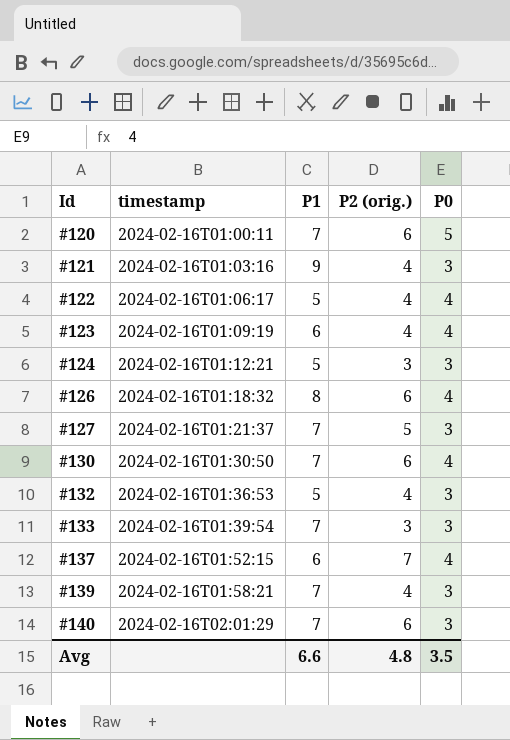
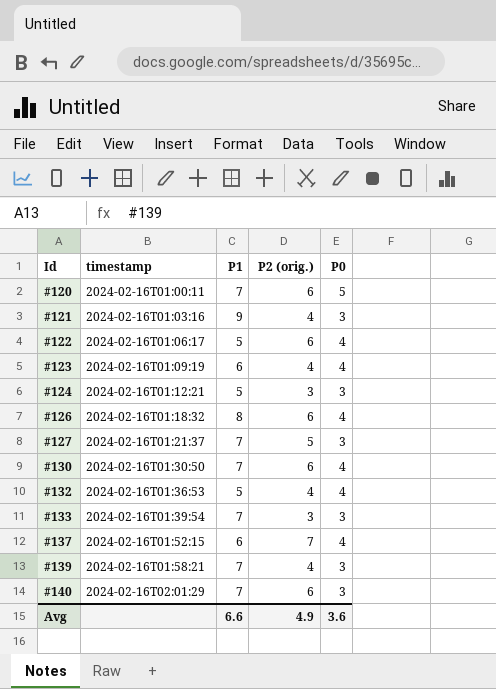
#122 | P2 (orig.): 4 -> 6
#132 | P0: 3 -> 4
Avg | P2 (orig.): 4.8 -> 4.9
Avg | P0: 3.5 -> 3.6

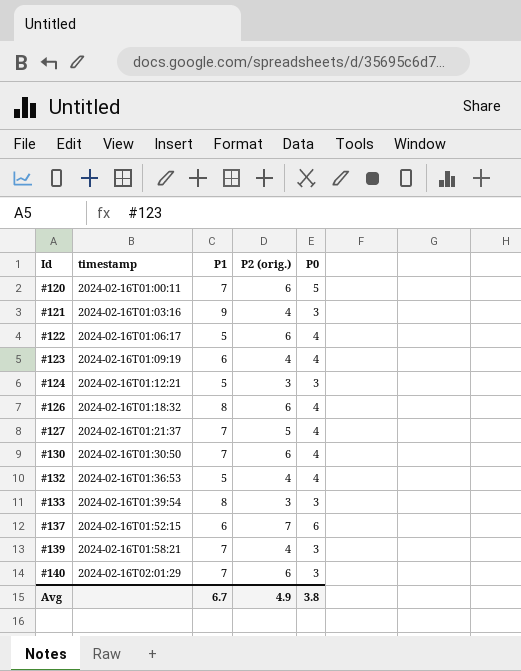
#127 | P0: 3 -> 4
#133 | P1: 7 -> 8
#137 | P0: 4 -> 6
Avg | P1: 6.6 -> 6.7
Avg | P0: 3.6 -> 3.8

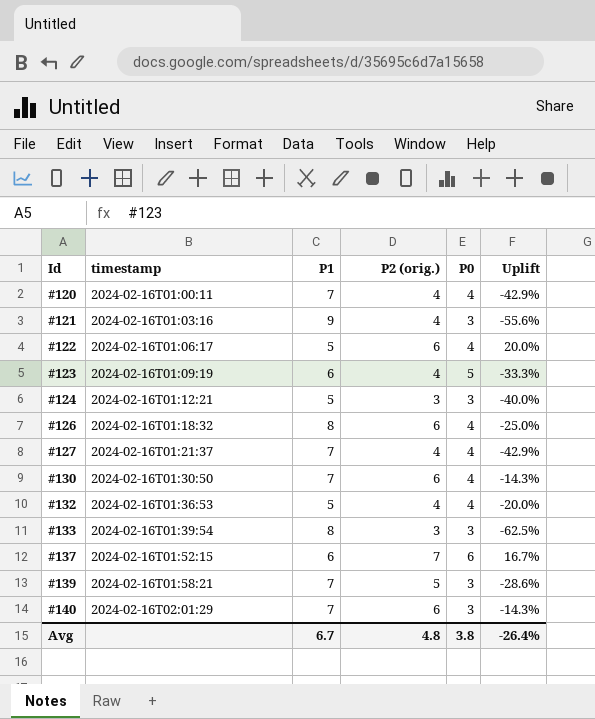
column Uplift | formula: none -> ([P2 (orig.)] - [P1]) / [P1]
#120 | P2 (orig.): 6 -> 4
#120 | P0: 5 -> 4
#123 | P0: 4 -> 5
#127 | P2 (orig.): 5 -> 4
#139 | P2 (orig.): 4 -> 5
Avg | P2 (orig.): 4.9 -> 4.8

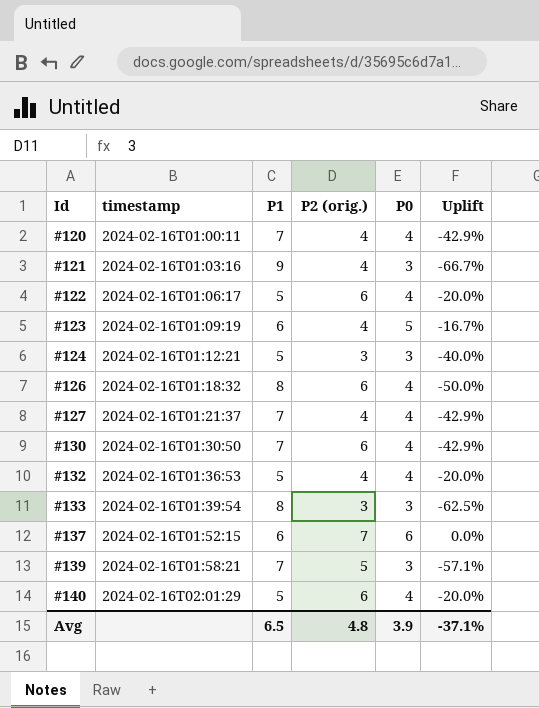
column Uplift | formula: ([P2 (orig.)] - [P1]) / [P1] -> ([P0] - [P1]) / [P1]
#140 | P1: 7 -> 5
#140 | P0: 3 -> 4
Avg | P1: 6.7 -> 6.5
Avg | P0: 3.8 -> 3.9
Avg | Uplift: -26.4% -> -37.1%

